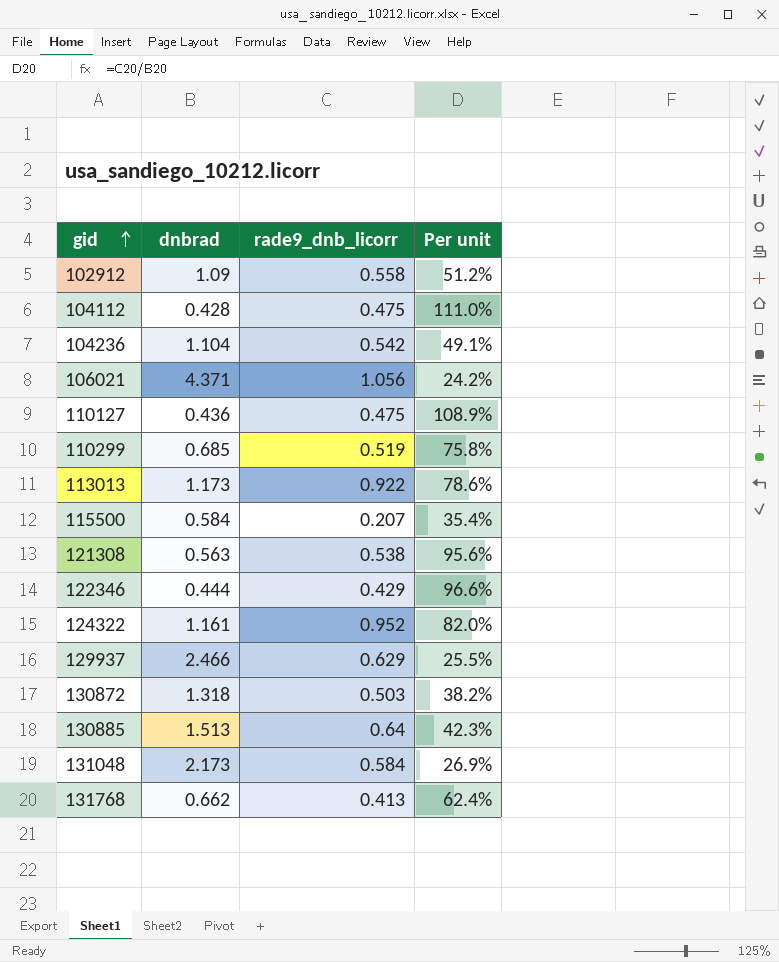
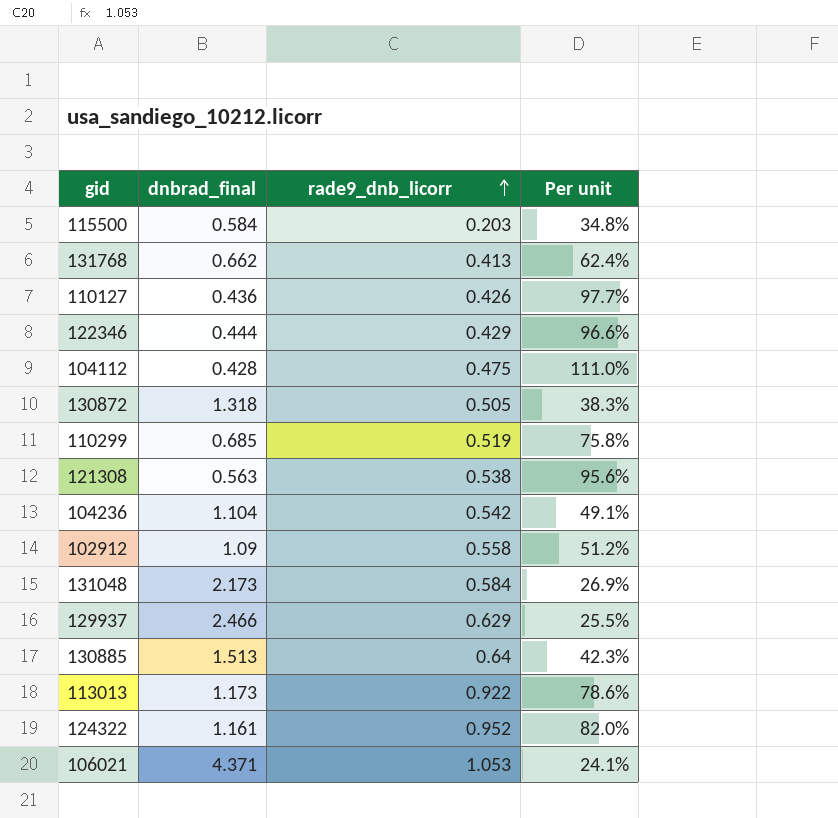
row order: gid ascending -> rade9_dnb_licorr ascending
column name: dnbrad -> dnbrad_final
115500 | rade9_dnb_licorr: 0.207 -> 0.203
115500 | Per unit: 35.4% -> 34.8%
110127 | rade9_dnb_licorr: 0.475 -> 0.426
110127 | Per unit: 108.9% -> 97.7%
130872 | rade9_dnb_licorr: 0.503 -> 0.505
130872 | Per unit: 38.2% -> 38.3%
106021 | rade9_dnb_licorr: 1.056 -> 1.053
106021 | Per unit: 24.2% -> 24.1%

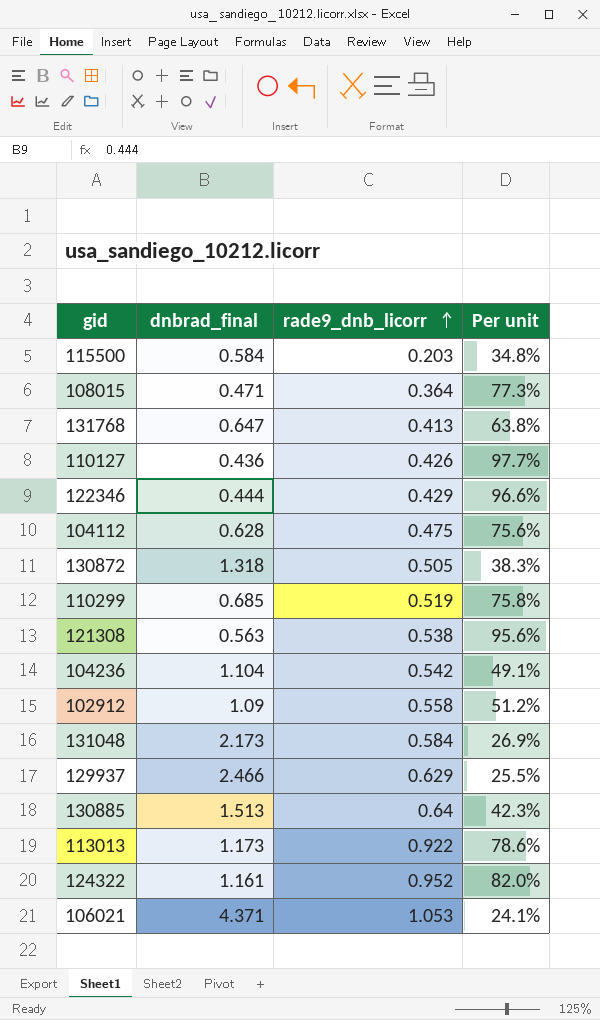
row 108015: none -> 0.471 | 0.364 | 77.3%
131768 | dnbrad_final: 0.662 -> 0.647
131768 | Per unit: 62.4% -> 63.8%
104112 | dnbrad_final: 0.428 -> 0.628
104112 | Per unit: 111.0% -> 75.6%

